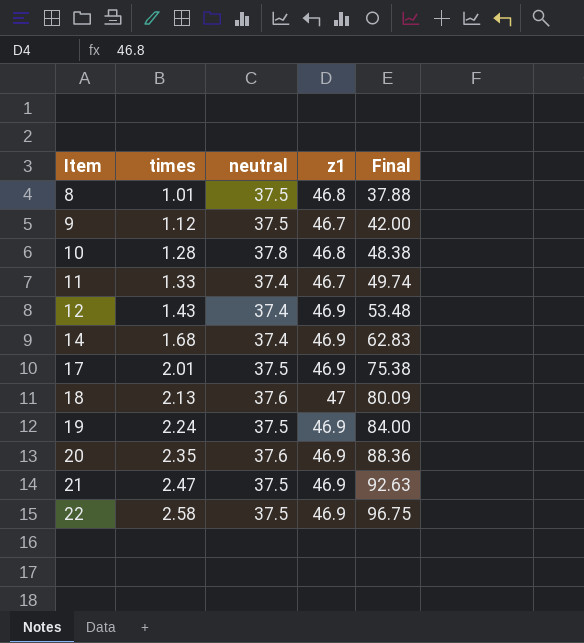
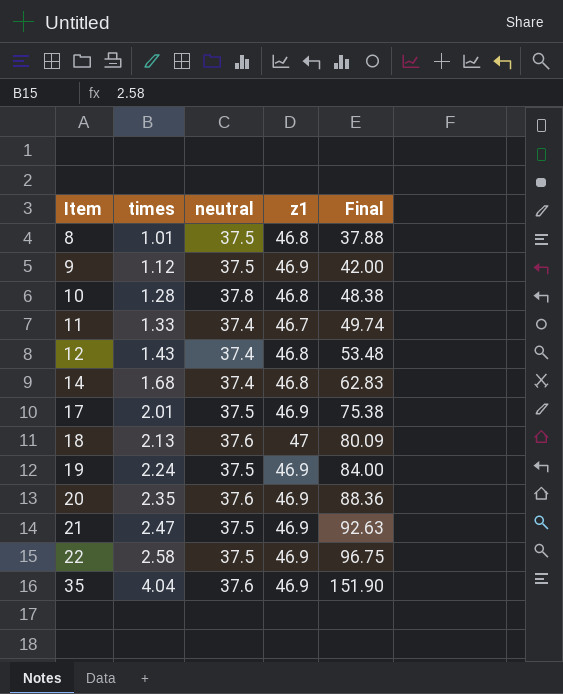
9 | z1: 46.7 -> 46.9
12 | z1: 46.9 -> 46.8
14 | z1: 46.9 -> 46.8
row 35: none -> 4.04 | 37.6 | 46.9 | 151.90

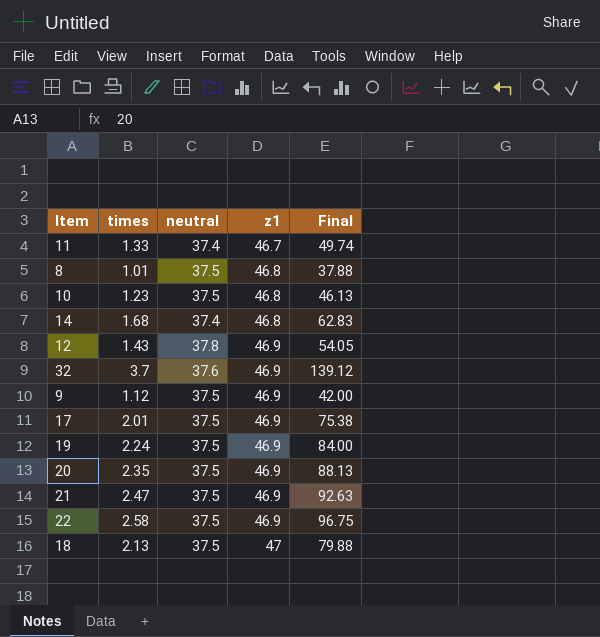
row order: Item ascending -> z1 ascending
row 35: 4.04 | 37.6 | 46.9 | 151.90 -> none
10 | times: 1.28 -> 1.23
10 | neutral: 37.8 -> 37.5
10 | Final: 48.38 -> 46.13
12 | neutral: 37.4 -> 37.8
12 | z1: 46.8 -> 46.9
12 | Final: 53.48 -> 54.05
row 32: none -> 3.7 | 37.6 | 46.9 | 139.12
20 | neutral: 37.6 -> 37.5
20 | Final: 88.36 -> 88.13
18 | neutral: 37.6 -> 37.5
18 | Final: 80.09 -> 79.88

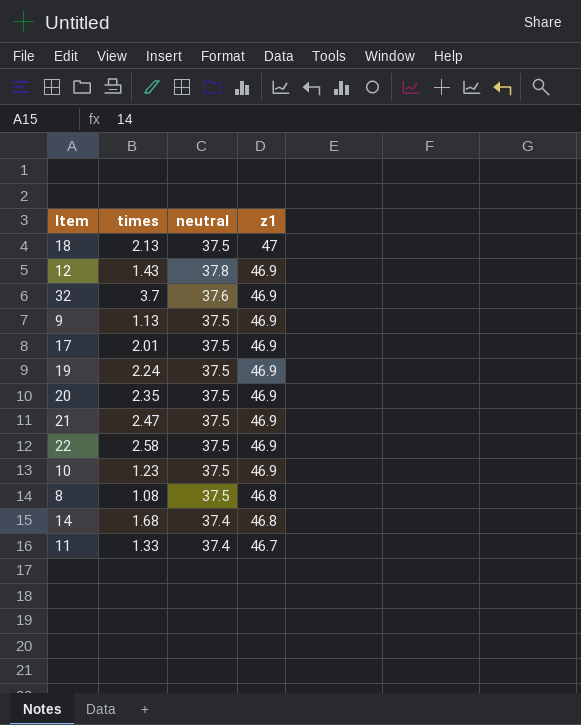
row order: z1 ascending -> z1 descending
column Final | formula: [times] * [neutral] -> none
9 | times: 1.12 -> 1.13
10 | z1: 46.8 -> 46.9
8 | times: 1.01 -> 1.08

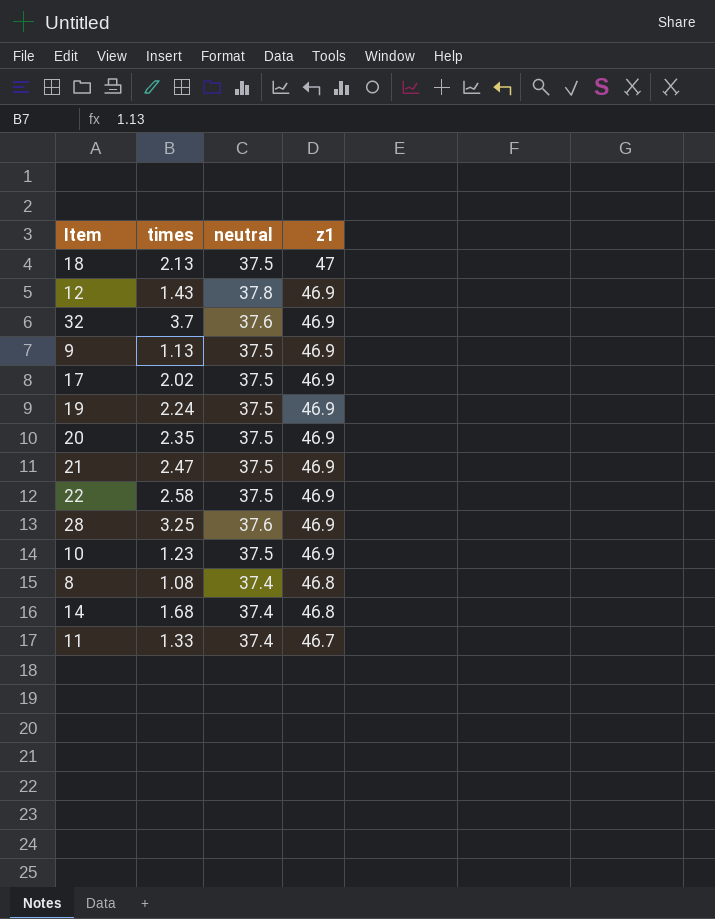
17 | times: 2.01 -> 2.02
row 28: none -> 3.25 | 37.6 | 46.9
8 | neutral: 37.5 -> 37.4

